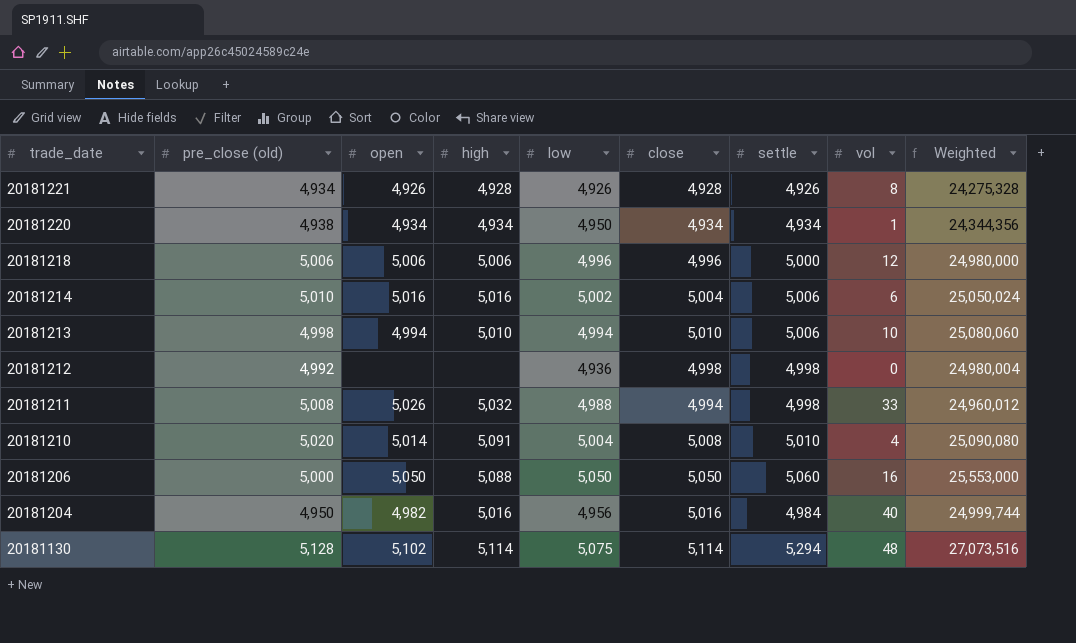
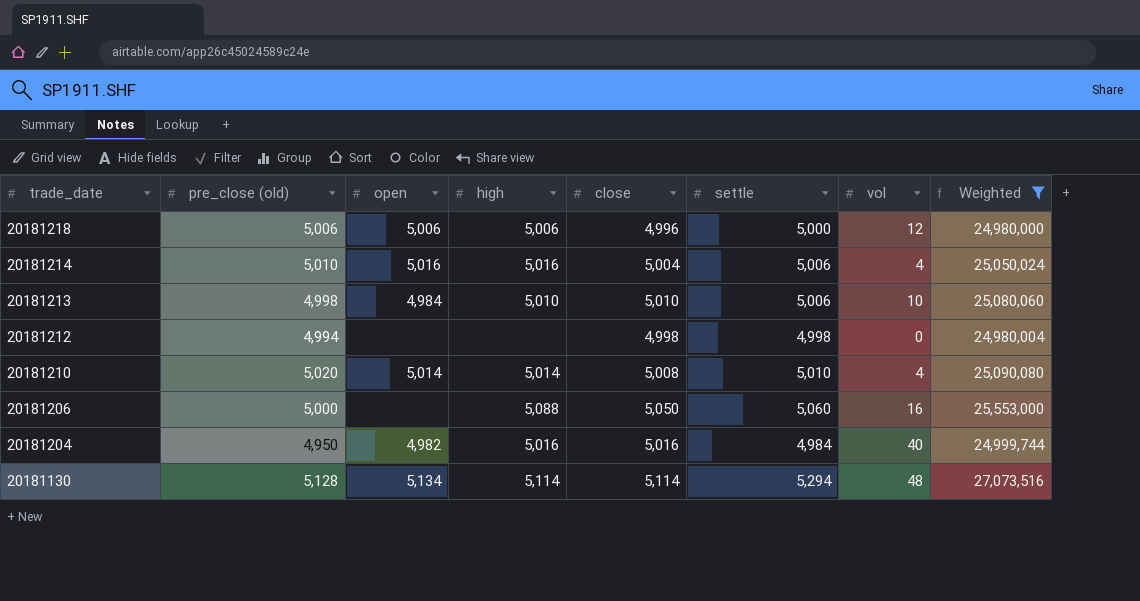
filter: none -> Weighted >= 24,980,000
column low | position: 5 -> none
20181214 | vol: 6 -> 4
20181213 | open: 4,994 -> 4,984
20181212 | pre_close (old): 4,992 -> 4,994
20181210 | high: 5,091 -> 5,014
20181206 | open: 5,050 -> none
20181130 | open: 5,102 -> 5,134

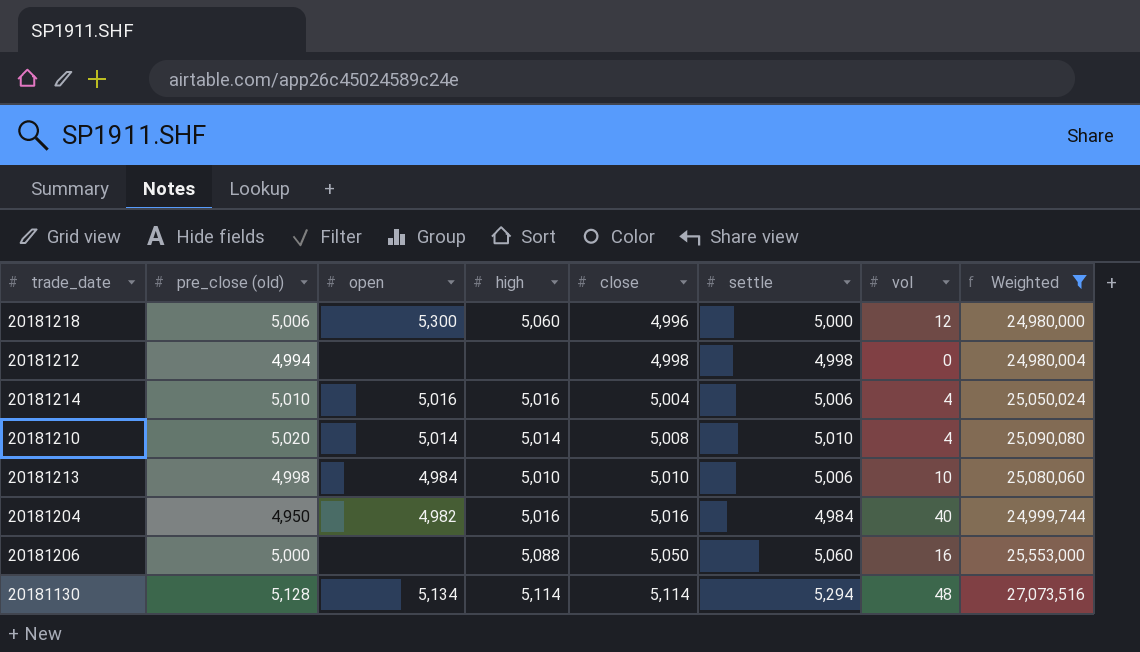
row order: trade_date descending -> close ascending
20181218 | open: 5,006 -> 5,300
20181218 | high: 5,006 -> 5,060

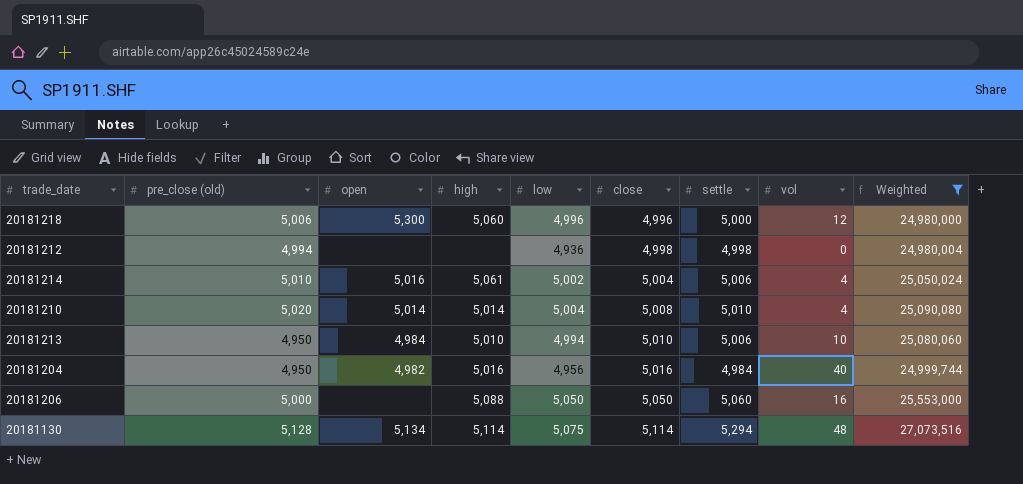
column low | position: none -> 5
20181214 | high: 5,016 -> 5,061
20181213 | pre_close (old): 4,998 -> 4,950

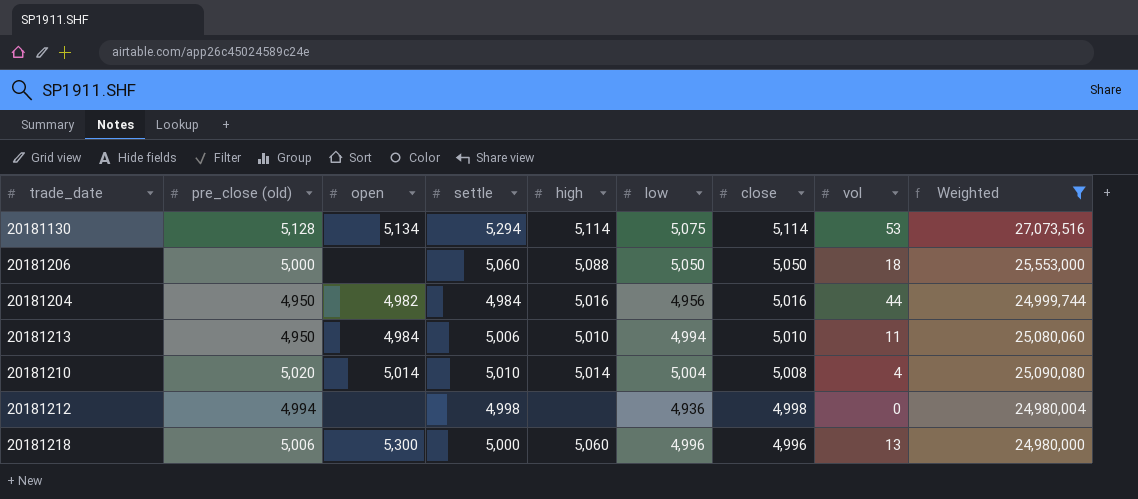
row order: close ascending -> close descending
column settle | position: 7 -> 4
row 20181214: 5,010 | 5,016 | 5,061 | 5,002 | 5,004 | 5,006 | 4 | 25,050,024 -> none
20181130 | vol: 48 -> 53
20181206 | vol: 16 -> 18
20181204 | vol: 40 -> 44
20181213 | vol: 10 -> 11
20181218 | vol: 12 -> 13

